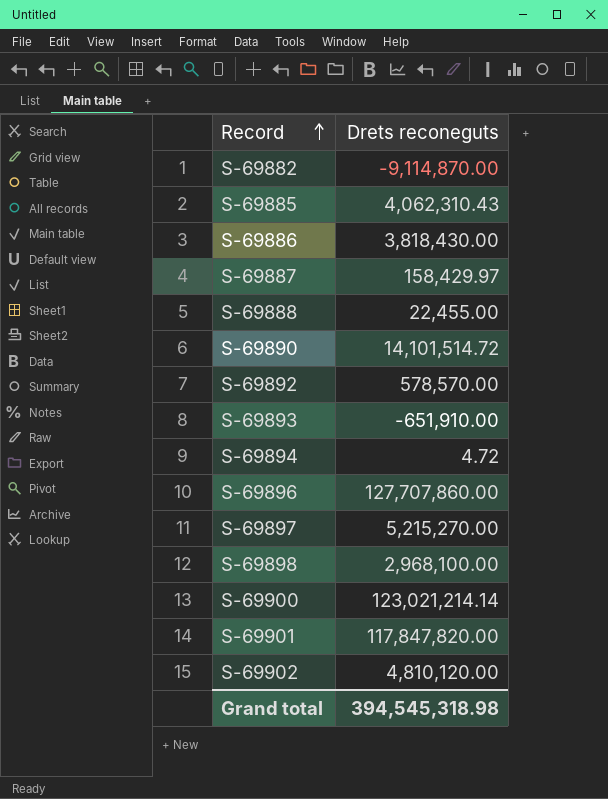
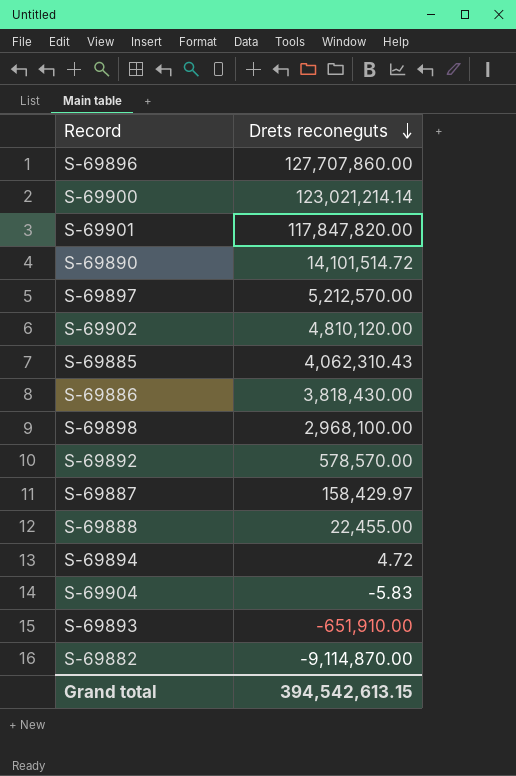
row order: Record ascending -> Drets reconeguts descending
S-69897 | Drets reconeguts: 5,215,270.00 -> 5,212,570.00
row S-69904: none -> -5.83
Grand total | Drets reconeguts: 394,545,318.98 -> 394,542,613.15

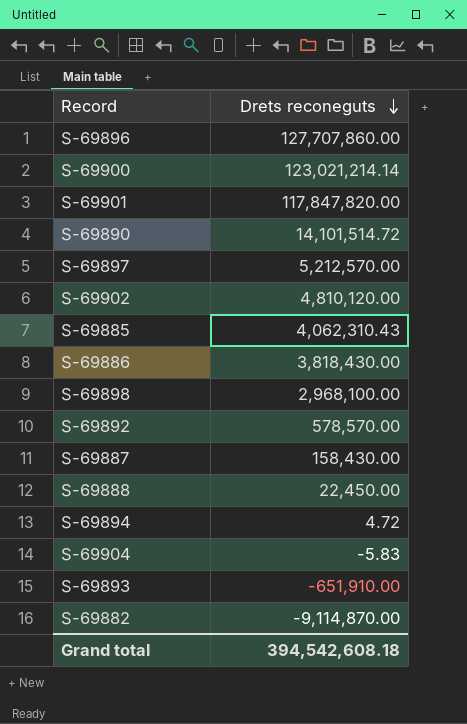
S-69887 | Drets reconeguts: 158,429.97 -> 158,430.00
S-69888 | Drets reconeguts: 22,455.00 -> 22,450.00
Grand total | Drets reconeguts: 394,542,613.15 -> 394,542,608.18

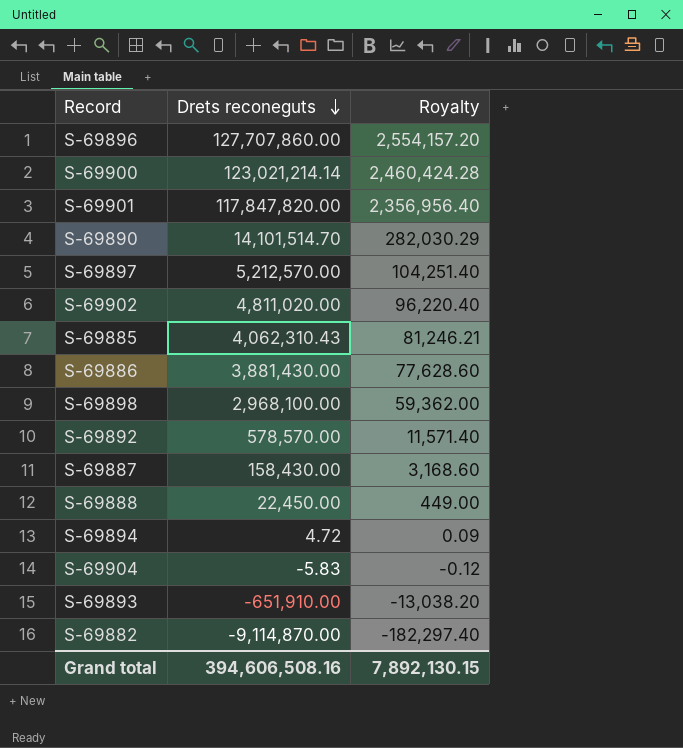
column Royalty | formula: none -> [Drets reconeguts] * 0.02
S-69890 | Drets reconeguts: 14,101,514.72 -> 14,101,514.70
S-69902 | Drets reconeguts: 4,810,120.00 -> 4,811,020.00
S-69886 | Drets reconeguts: 3,818,430.00 -> 3,881,430.00
Grand total | Drets reconeguts: 394,542,608.18 -> 394,606,508.16

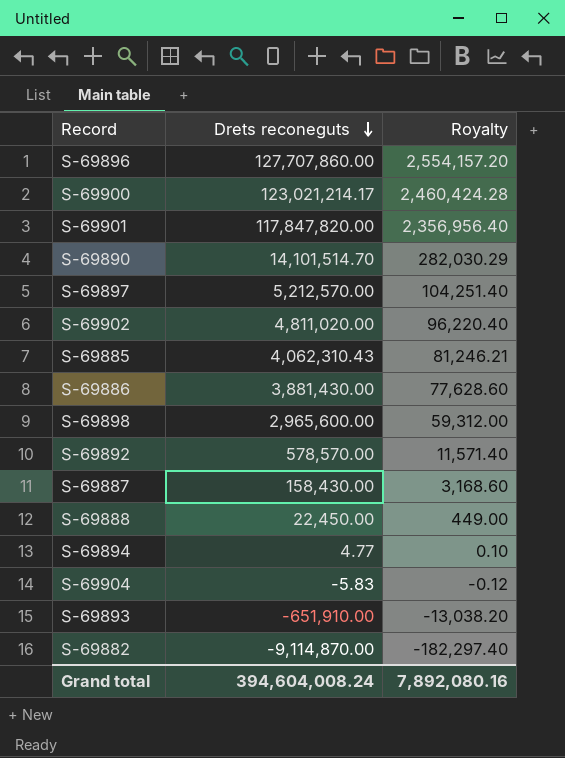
S-69900 | Drets reconeguts: 123,021,214.14 -> 123,021,214.17
S-69898 | Drets reconeguts: 2,968,100.00 -> 2,965,600.00
S-69898 | Royalty: 59,362.00 -> 59,312.00
S-69894 | Drets reconeguts: 4.72 -> 4.77
S-69894 | Royalty: 0.09 -> 0.10
Grand total | Drets reconeguts: 394,606,508.16 -> 394,604,008.24
Grand total | Royalty: 7,892,130.15 -> 7,892,080.16

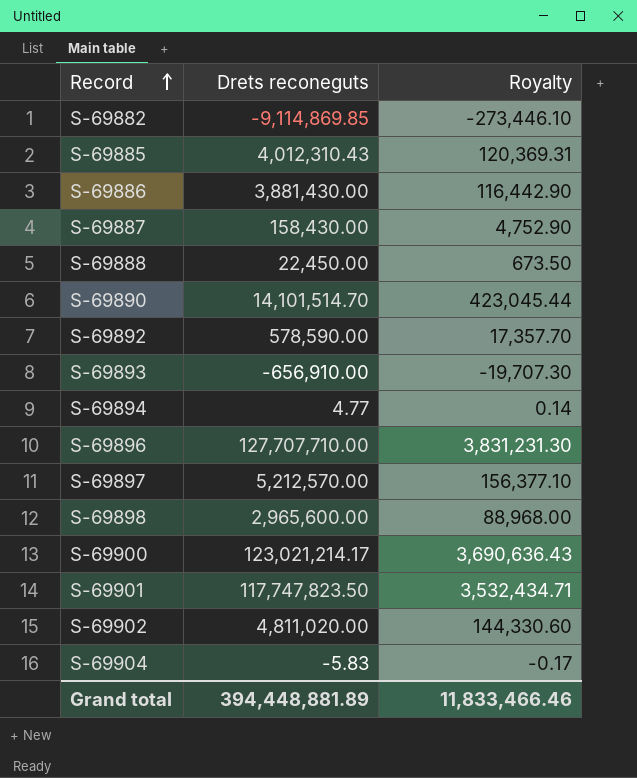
row order: Drets reconeguts descending -> Record ascending
column Royalty | formula: [Drets reconeguts] * 0.02 -> [Drets reconeguts] * 0.03
S-69882 | Drets reconeguts: -9,114,870.00 -> -9,114,869.85
S-69885 | Drets reconeguts: 4,062,310.43 -> 4,012,310.43
S-69892 | Drets reconeguts: 578,570.00 -> 578,590.00
S-69893 | Drets reconeguts: -651,910.00 -> -656,910.00
S-69896 | Drets reconeguts: 127,707,860.00 -> 127,707,710.00
S-69901 | Drets reconeguts: 117,847,820.00 -> 117,747,823.50
Grand total | Drets reconeguts: 394,604,008.24 -> 394,448,881.89
Grand total | Royalty: 7,892,080.16 -> 11,833,466.46

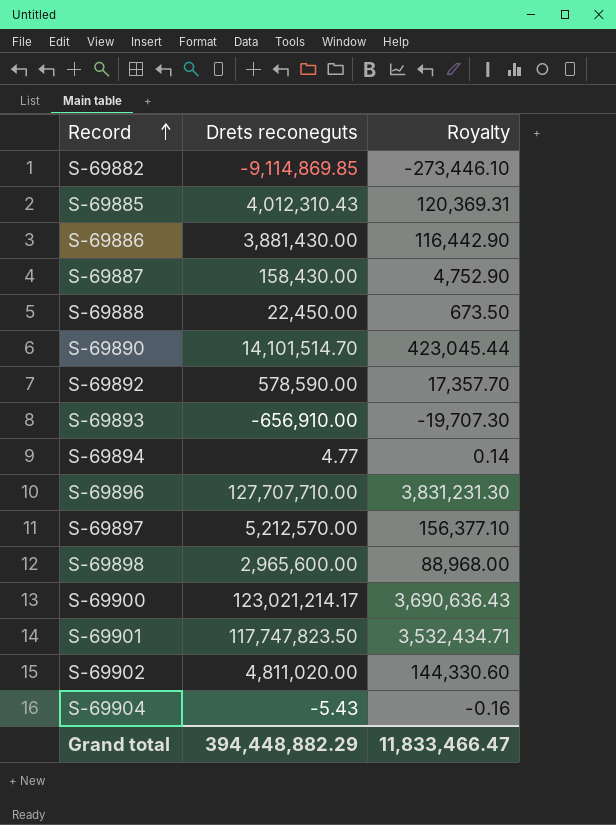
S-69904 | Drets reconeguts: -5.83 -> -5.43
S-69904 | Royalty: -0.17 -> -0.16
Grand total | Drets reconeguts: 394,448,881.89 -> 394,448,882.29
Grand total | Royalty: 11,833,466.46 -> 11,833,466.47

